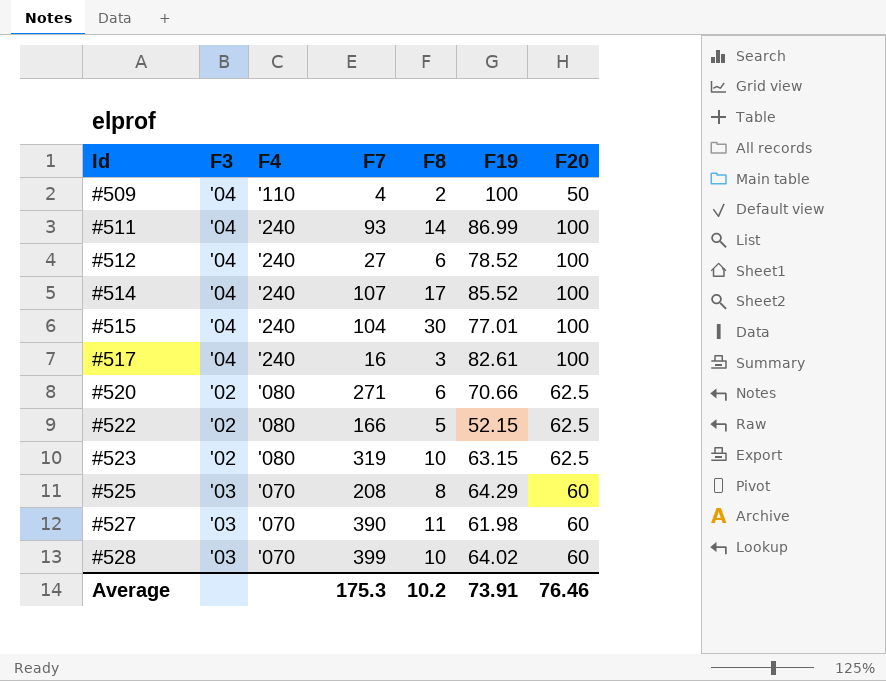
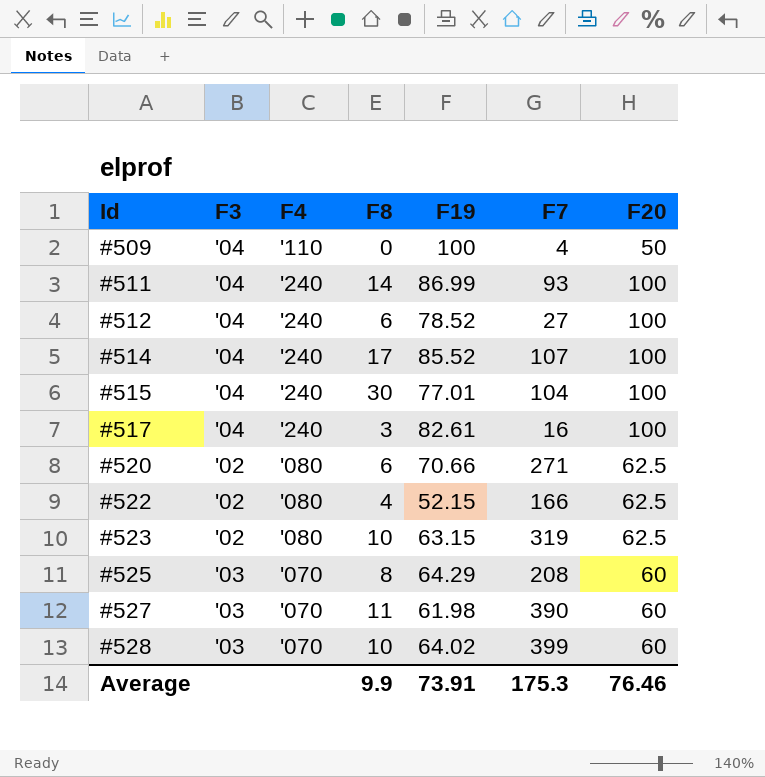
column F7 | position: 4 -> 6
#509 | F8: 2 -> 0
#522 | F8: 5 -> 4
Average | F8: 10.2 -> 9.9

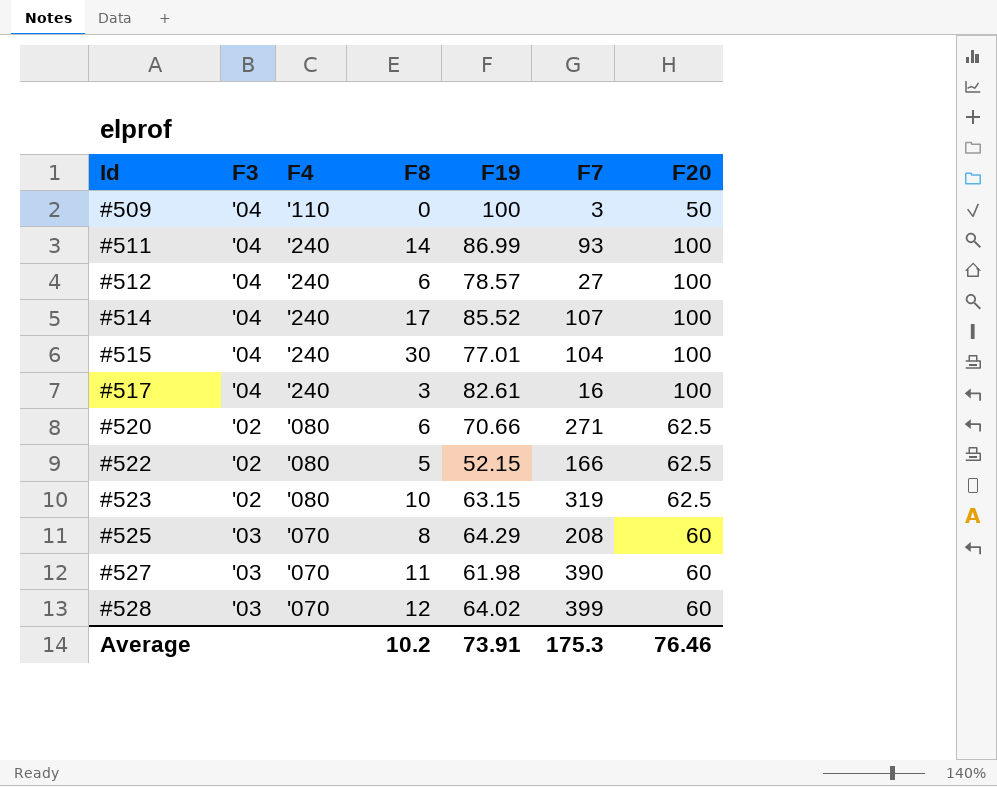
#509 | F7: 4 -> 3
#512 | F19: 78.52 -> 78.57
#522 | F8: 4 -> 5
#528 | F8: 10 -> 12
Average | F8: 9.9 -> 10.2

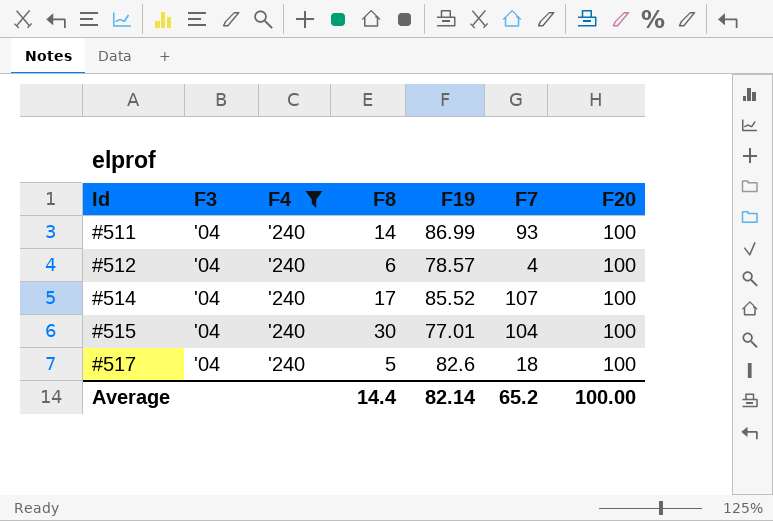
filter: none -> F4 = '240
#512 | F7: 27 -> 4
#517 | F8: 3 -> 5
#517 | F19: 82.61 -> 82.6
#517 | F7: 16 -> 18
Average | F8: 10.2 -> 14.4
Average | F19: 73.91 -> 82.14
Average | F7: 175.3 -> 65.2
Average | F20: 76.46 -> 100.00

